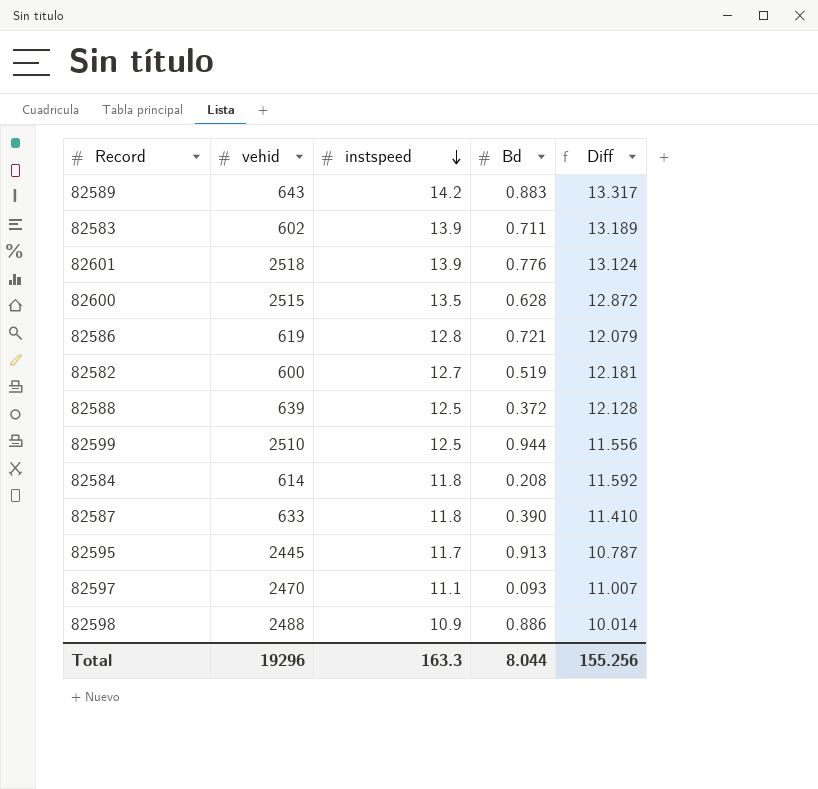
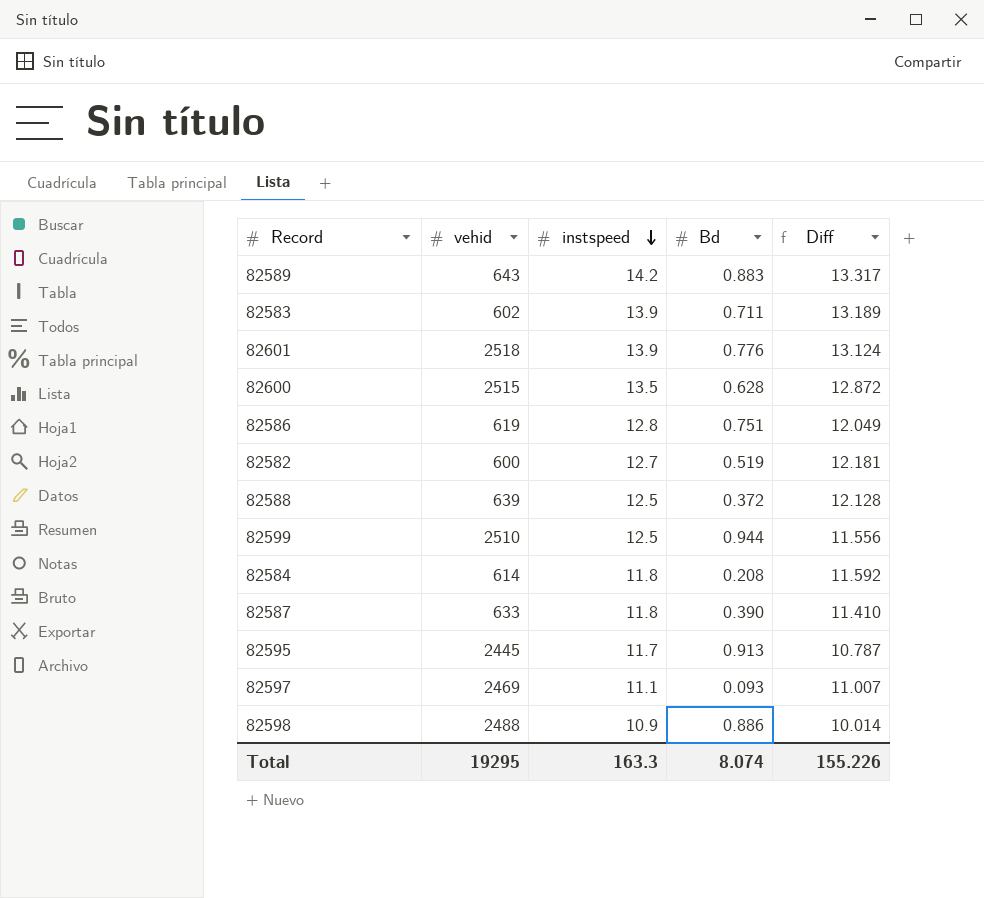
82586 | Bd: 0.721 -> 0.751
82586 | Diff: 12.079 -> 12.049
82597 | vehid: 2470 -> 2469
Total | vehid: 19296 -> 19295
Total | Bd: 8.044 -> 8.074
Total | Diff: 155.256 -> 155.226

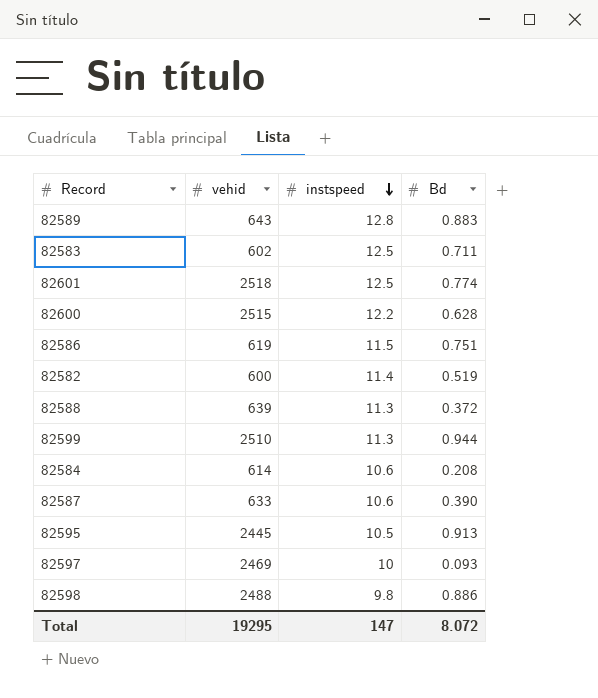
column Diff | formula: [instspeed] - [Bd] -> none
82589 | instspeed: 14.2 -> 12.8
82583 | instspeed: 13.9 -> 12.5
82601 | instspeed: 13.9 -> 12.5
82601 | Bd: 0.776 -> 0.774
82600 | instspeed: 13.5 -> 12.2
82586 | instspeed: 12.8 -> 11.5
82582 | instspeed: 12.7 -> 11.4
82588 | instspeed: 12.5 -> 11.3
82599 | instspeed: 12.5 -> 11.3
82584 | instspeed: 11.8 -> 10.6
82587 | instspeed: 11.8 -> 10.6
82595 | instspeed: 11.7 -> 10.5
82597 | instspeed: 11.1 -> 10
82598 | instspeed: 10.9 -> 9.8
Total | instspeed: 163.3 -> 147
Total | Bd: 8.074 -> 8.072

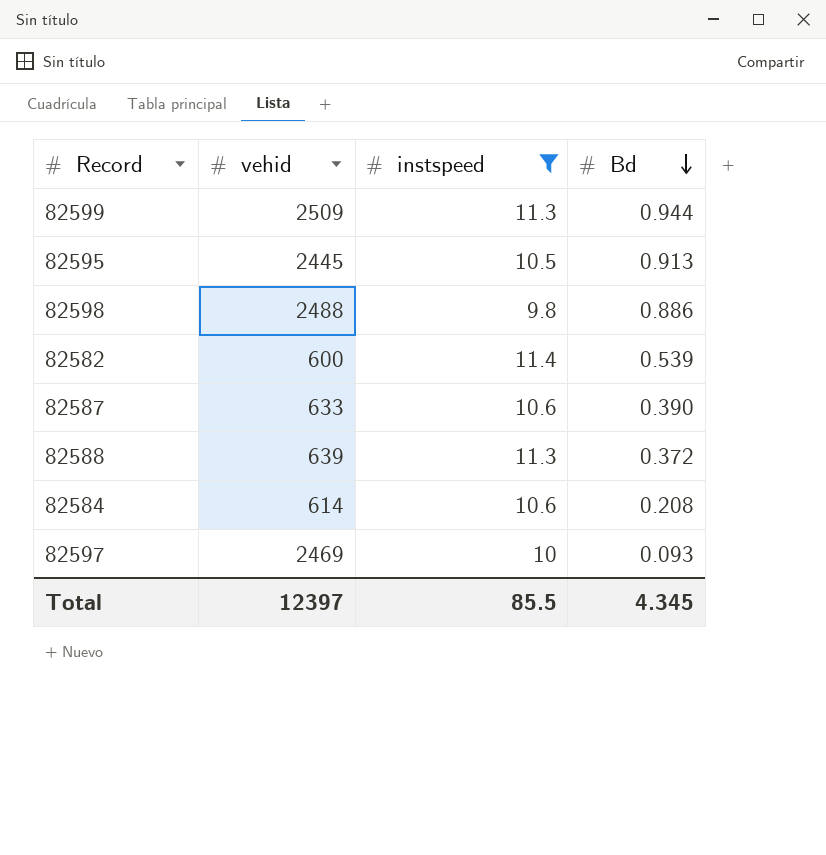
filter: none -> instspeed <= 11.4
row order: instspeed descending -> Bd descending
82599 | vehid: 2510 -> 2509
82582 | Bd: 0.519 -> 0.539
Total | vehid: 19295 -> 12397
Total | instspeed: 147 -> 85.5
Total | Bd: 8.072 -> 4.345

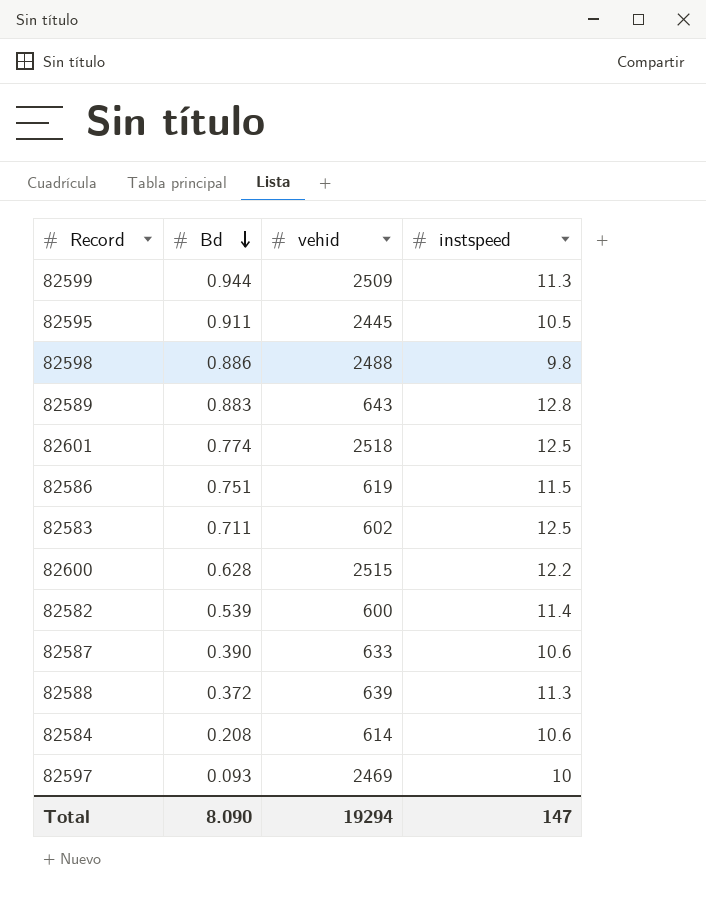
filter: instspeed <= 11.4 -> none
column Bd | position: 4 -> 2
82595 | Bd: 0.913 -> 0.911
Total | Bd: 4.345 -> 8.090
Total | vehid: 12397 -> 19294
Total | instspeed: 85.5 -> 147

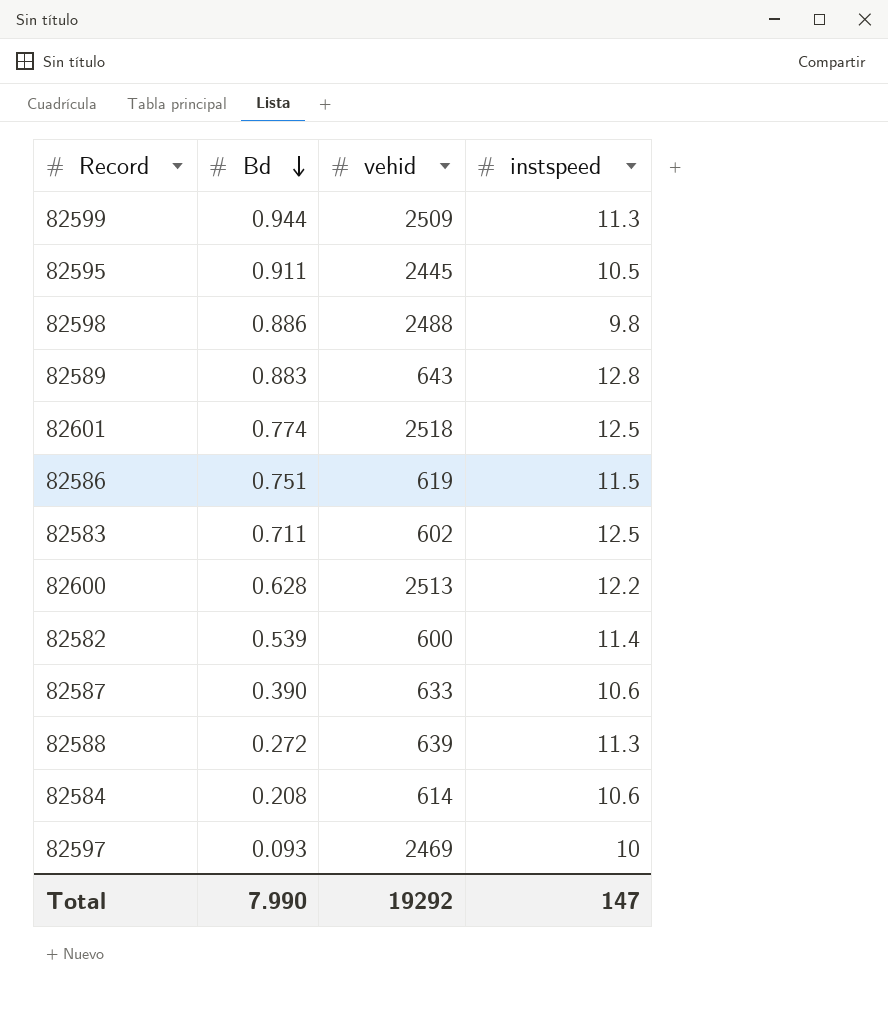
82600 | vehid: 2515 -> 2513
82588 | Bd: 0.372 -> 0.272
Total | Bd: 8.090 -> 7.990
Total | vehid: 19294 -> 19292

